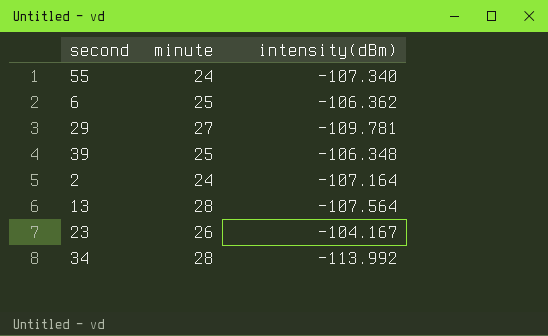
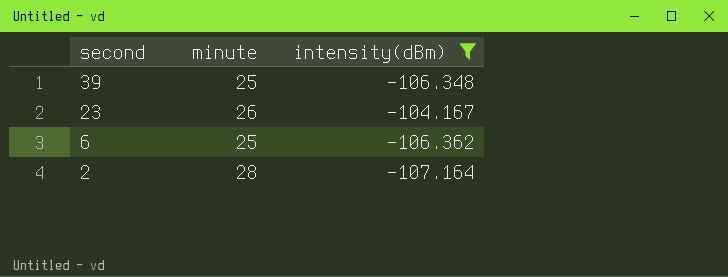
filter: none -> intensity(dBm) >= -107.164
row order: none -> second descending
2 | minute: 24 -> 28

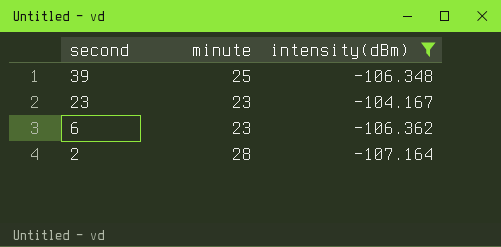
23 | minute: 26 -> 23
6 | minute: 25 -> 23

